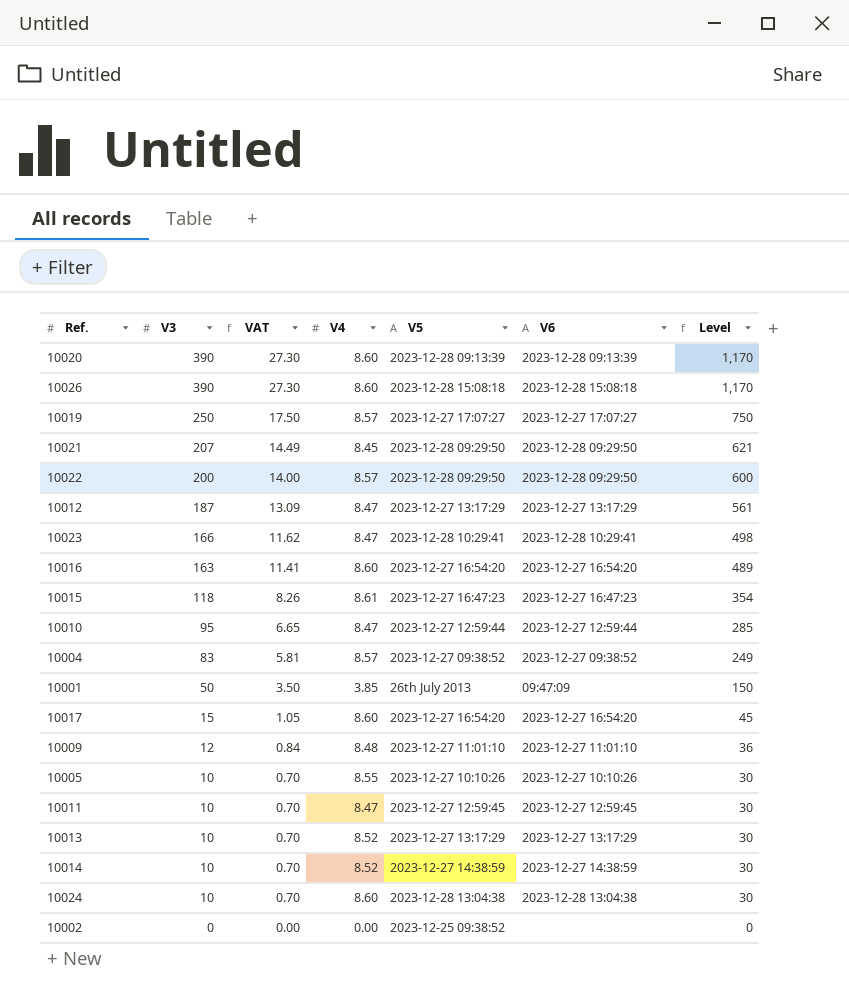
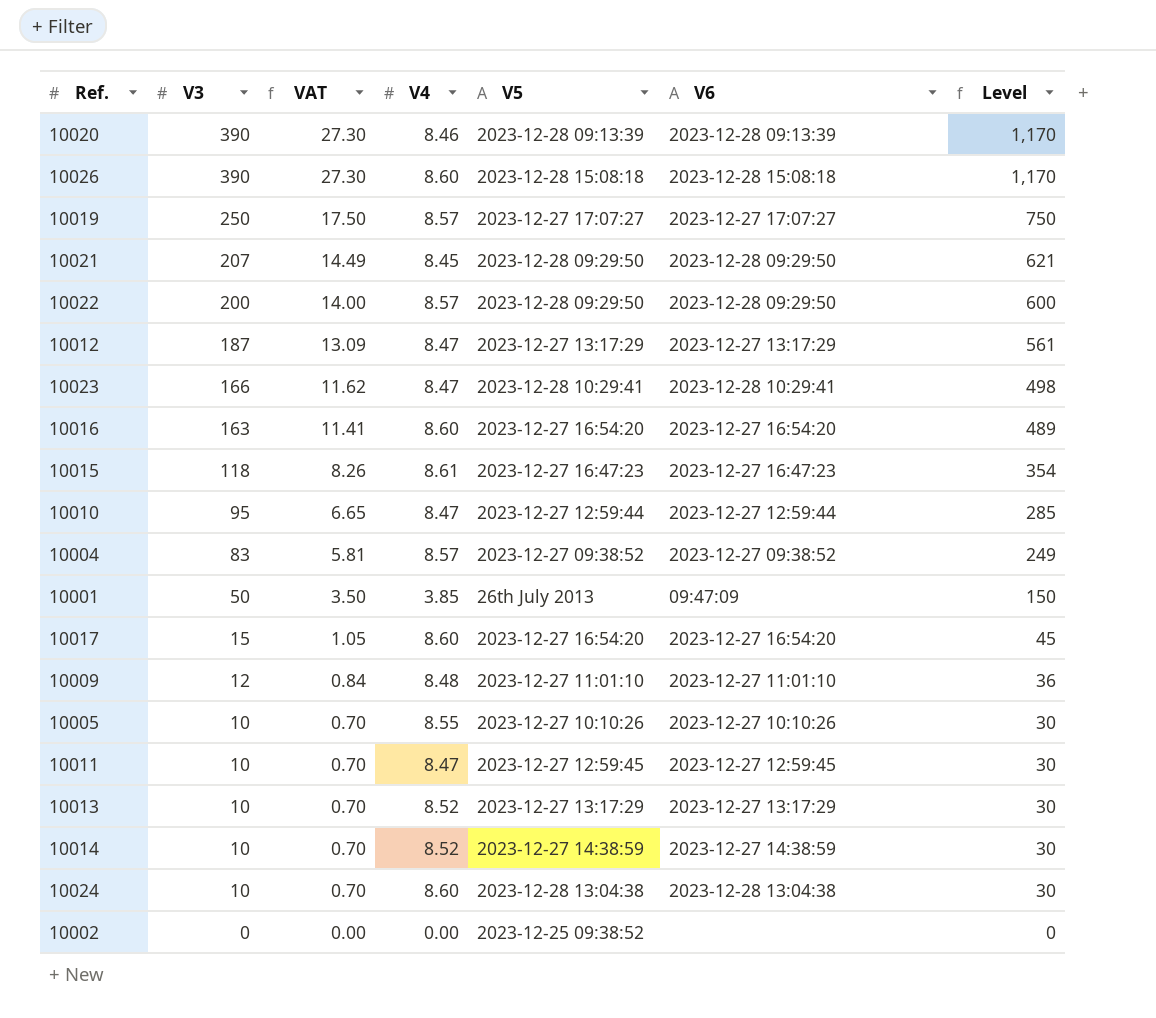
10020 | V4: 8.60 -> 8.46

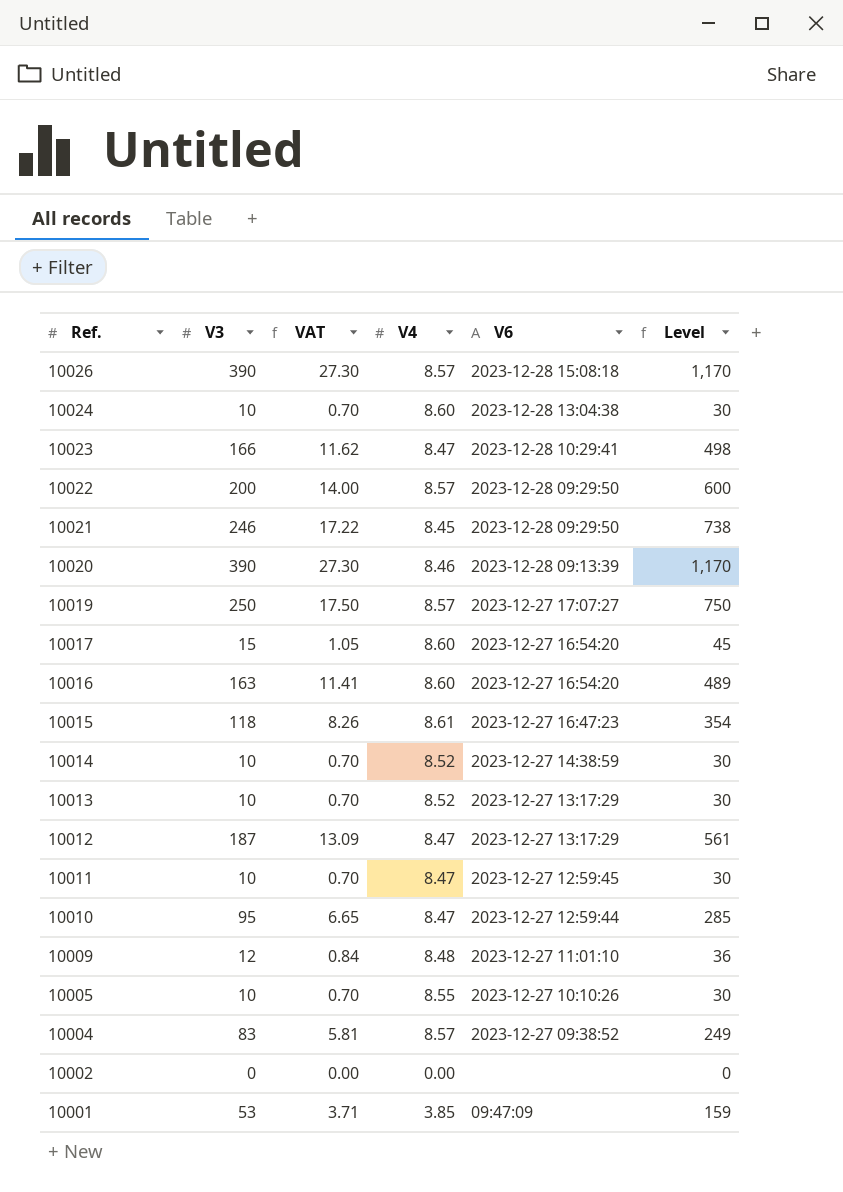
row order: V3 descending -> Ref. descending
column V5 | position: 5 -> none
10026 | V4: 8.60 -> 8.57
10021 | V3: 207 -> 246
10021 | VAT: 14.49 -> 17.22
10021 | Level: 621 -> 738
10001 | V3: 50 -> 53
10001 | VAT: 3.50 -> 3.71
10001 | Level: 150 -> 159

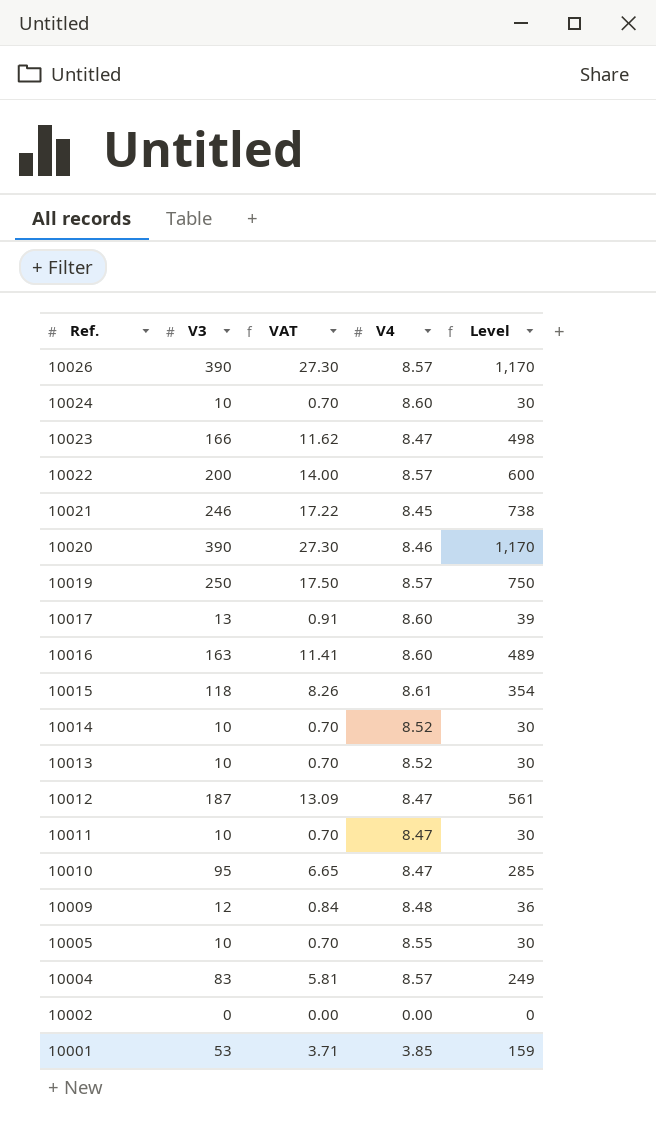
column V6 | position: 5 -> none
10017 | V3: 15 -> 13
10017 | VAT: 1.05 -> 0.91
10017 | Level: 45 -> 39

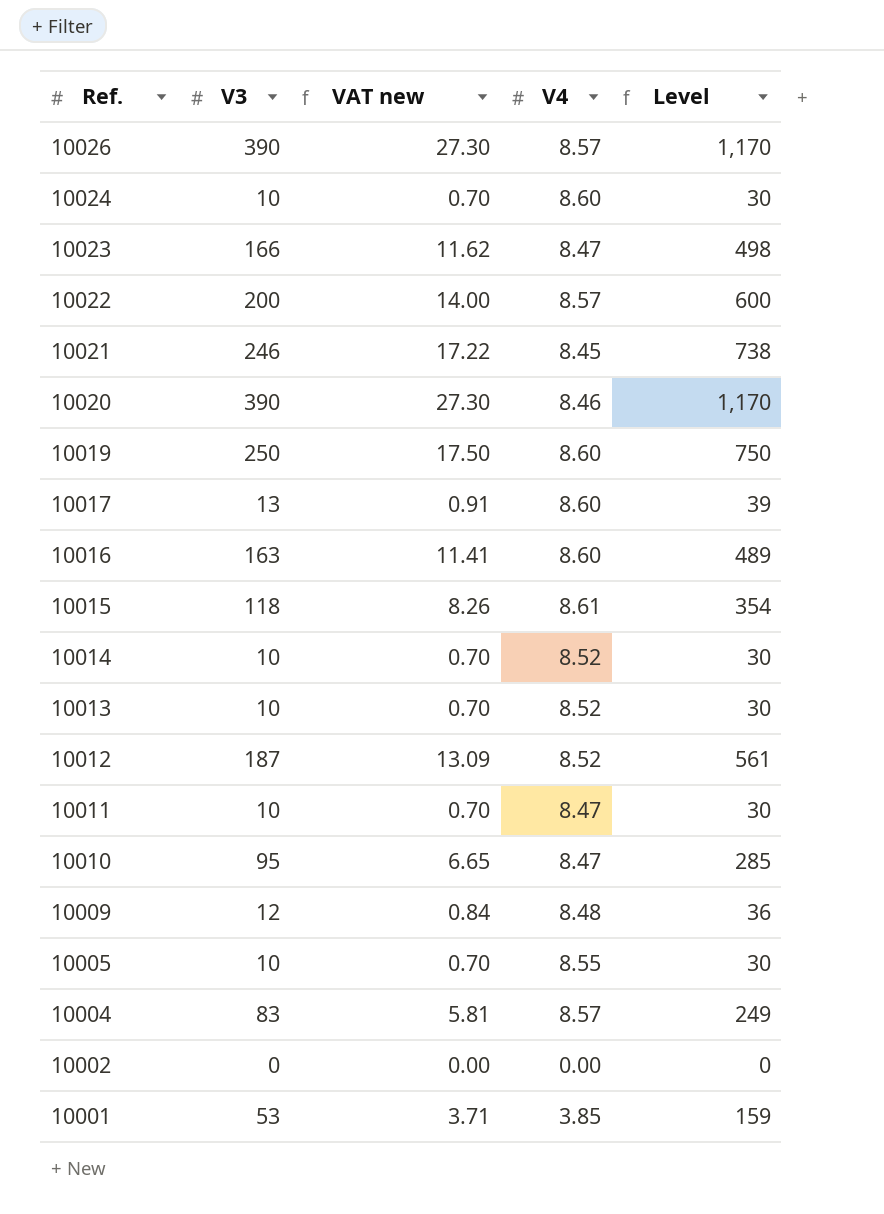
column name: VAT -> VAT new
10019 | V4: 8.57 -> 8.60
10012 | V4: 8.47 -> 8.52

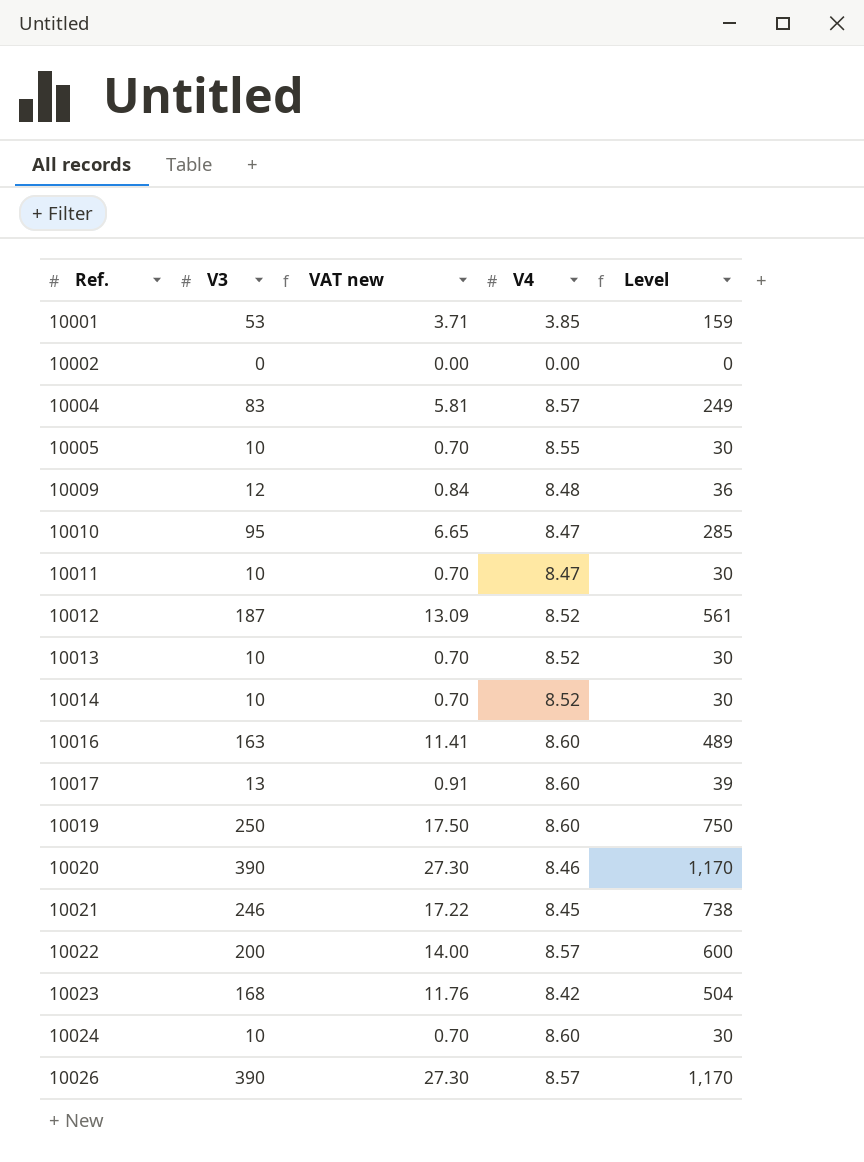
row order: Ref. descending -> Ref. ascending
row 10015: 118 | 8.26 | 8.61 | 354 -> none
10023 | V3: 166 -> 168
10023 | VAT new: 11.62 -> 11.76
10023 | V4: 8.47 -> 8.42
10023 | Level: 498 -> 504

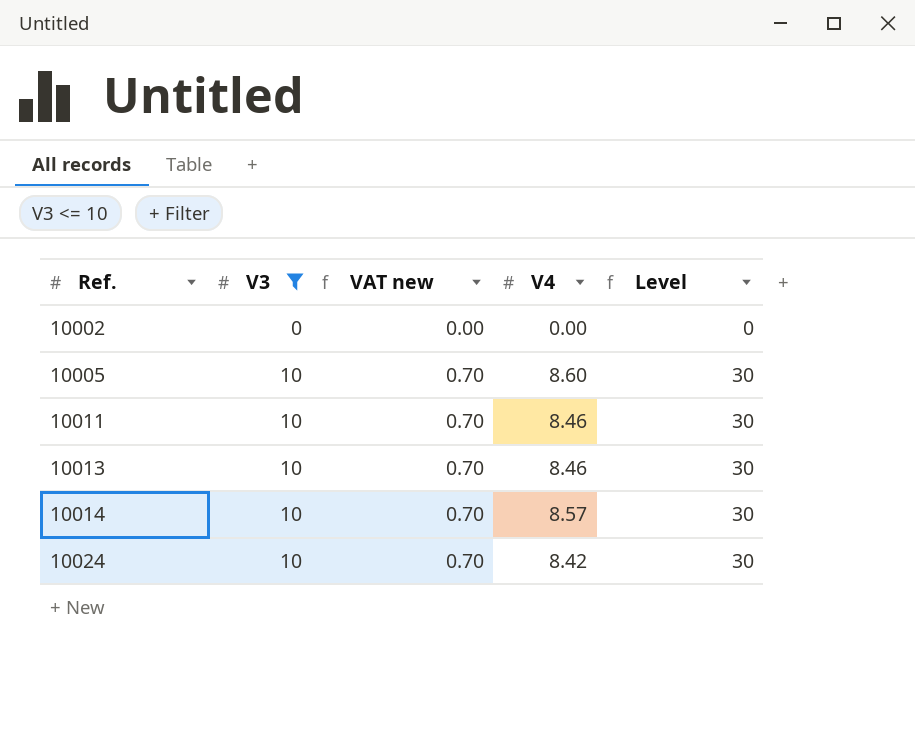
filter: none -> V3 <= 10
10005 | V4: 8.55 -> 8.60
10011 | V4: 8.47 -> 8.46
10013 | V4: 8.52 -> 8.46
10014 | V4: 8.52 -> 8.57
10024 | V4: 8.60 -> 8.42

